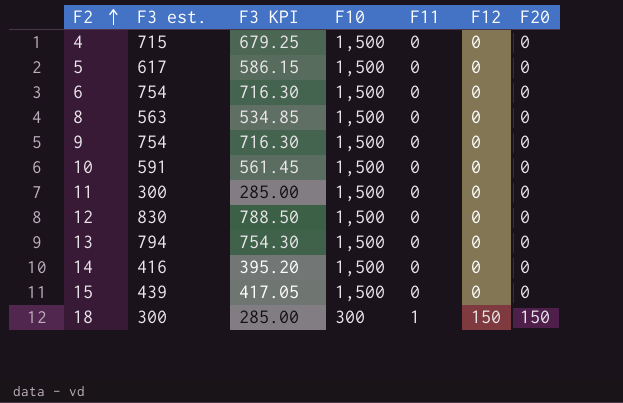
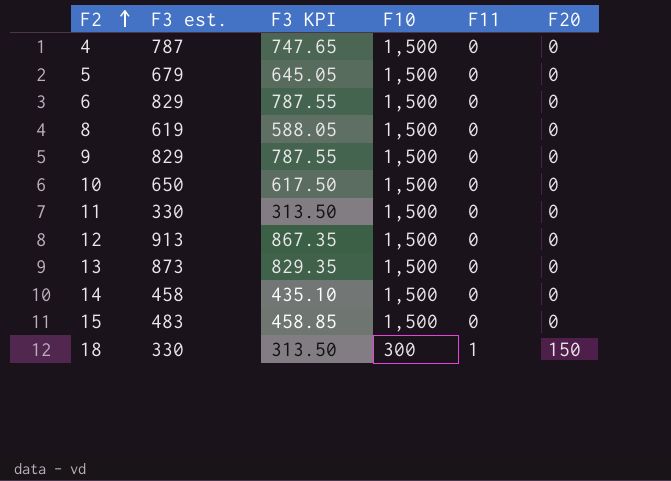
column F12 | position: 6 -> none
4 | F3 est.: 715 -> 787
4 | F3 KPI: 679.25 -> 747.65
5 | F3 est.: 617 -> 679
5 | F3 KPI: 586.15 -> 645.05
6 | F3 est.: 754 -> 829
6 | F3 KPI: 716.30 -> 787.55
8 | F3 est.: 563 -> 619
8 | F3 KPI: 534.85 -> 588.05
9 | F3 est.: 754 -> 829
9 | F3 KPI: 716.30 -> 787.55
10 | F3 est.: 591 -> 650
10 | F3 KPI: 561.45 -> 617.50
11 | F3 est.: 300 -> 330
11 | F3 KPI: 285.00 -> 313.50
12 | F3 est.: 830 -> 913
12 | F3 KPI: 788.50 -> 867.35
13 | F3 est.: 794 -> 873
13 | F3 KPI: 754.30 -> 829.35
14 | F3 est.: 416 -> 458
14 | F3 KPI: 395.20 -> 435.10
15 | F3 est.: 439 -> 483
15 | F3 KPI: 417.05 -> 458.85
18 | F3 est.: 300 -> 330
18 | F3 KPI: 285.00 -> 313.50

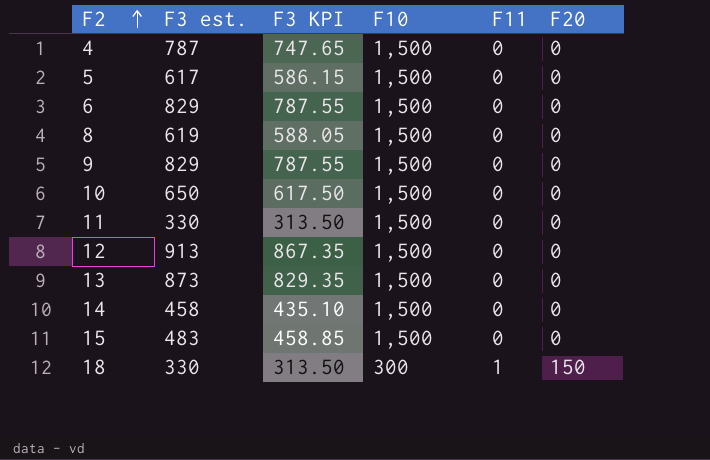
5 | F3 est.: 679 -> 617
5 | F3 KPI: 645.05 -> 586.15

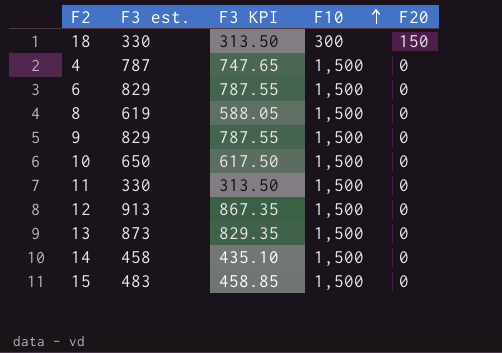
row order: F2 ascending -> F10 ascending
column F11 | position: 5 -> none
row 5: 617 | 586.15 | 1,500 | 0 | 0 -> none

